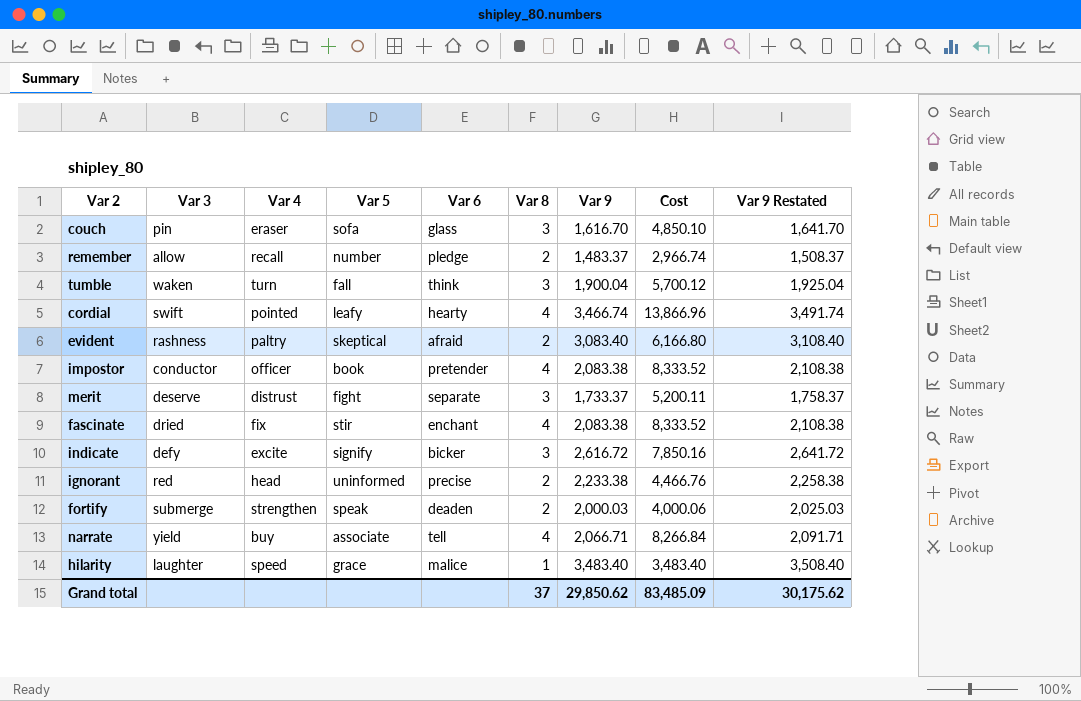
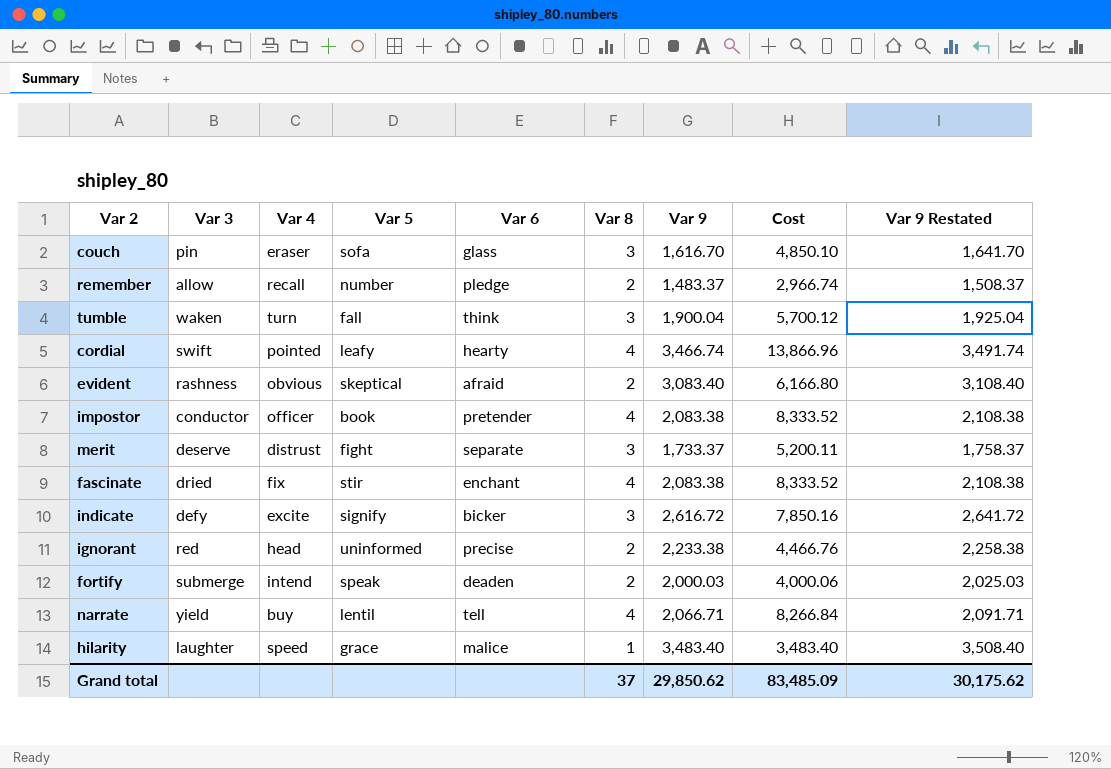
evident | Var 4: paltry -> obvious
fortify | Var 4: strengthen -> intend
narrate | Var 5: associate -> lentil

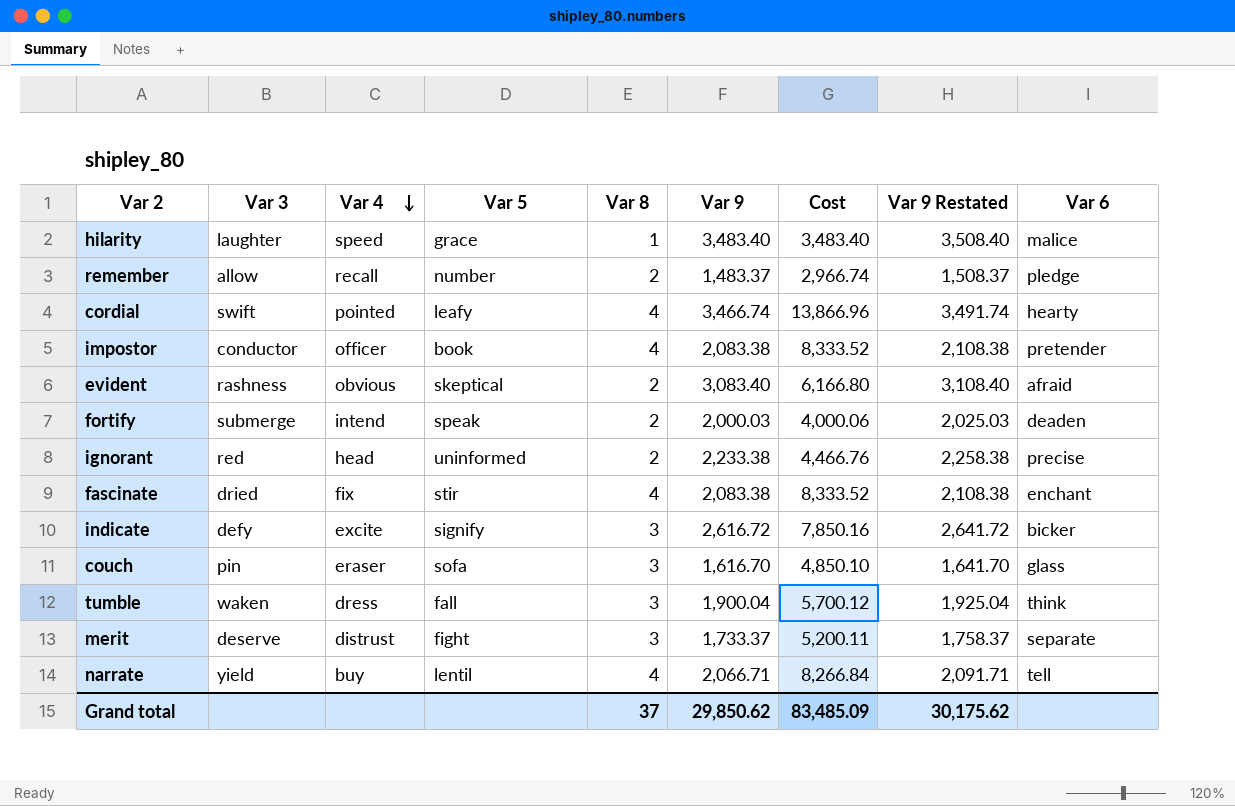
row order: none -> Var 4 descending
column Var 6 | position: 5 -> 9
tumble | Var 4: turn -> dress

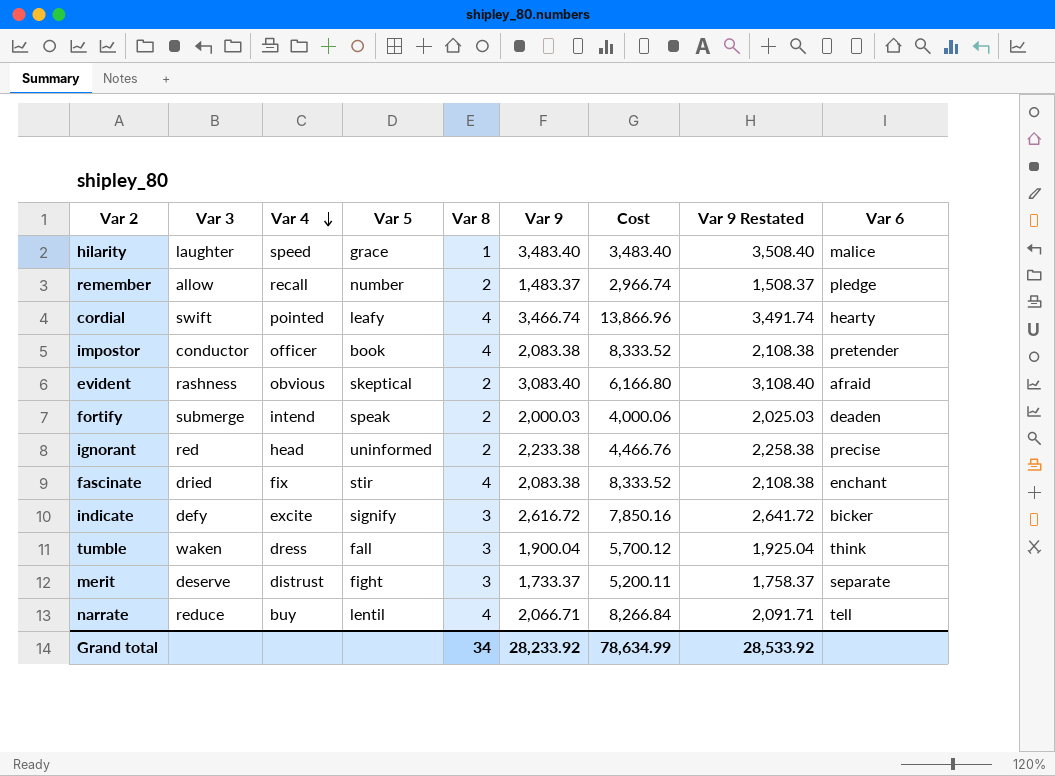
row couch: pin | eraser | sofa | 3 | 1,616.70 | 4,850.10 | 1,641.70 | glass -> none
narrate | Var 3: yield -> reduce
Grand total | Var 8: 37 -> 34
Grand total | Var 9: 29,850.62 -> 28,233.92
Grand total | Cost: 83,485.09 -> 78,634.99
Grand total | Var 9 Restated: 30,175.62 -> 28,533.92

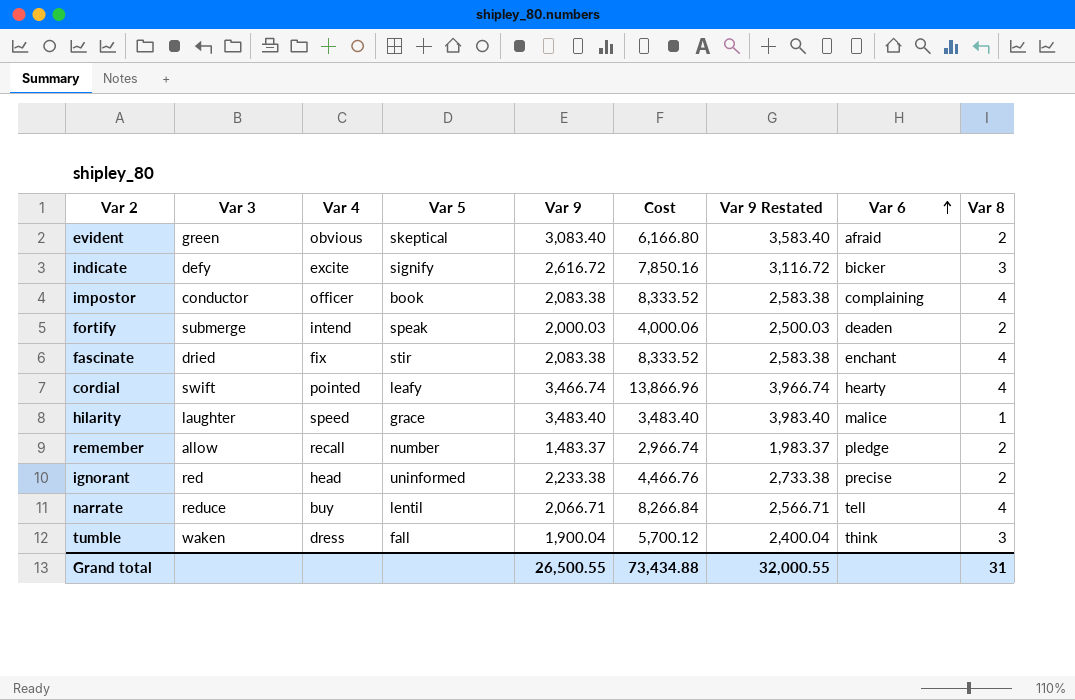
row order: Var 4 descending -> Var 6 ascending
column Var 9 Restated | formula: [Var 9] + 25 -> [Var 9] + 500
column Var 8 | position: 5 -> 9
row merit: deserve | distrust | fight | 3 | 1,733.37 | 5,200.11 | 1,758.37 | separate -> none
evident | Var 3: rashness -> green
impostor | Var 6: pretender -> complaining
Grand total | Var 9: 28,233.92 -> 26,500.55
Grand total | Cost: 78,634.99 -> 73,434.88
Grand total | Var 9 Restated: 28,533.92 -> 32,000.55
Grand total | Var 8: 34 -> 31

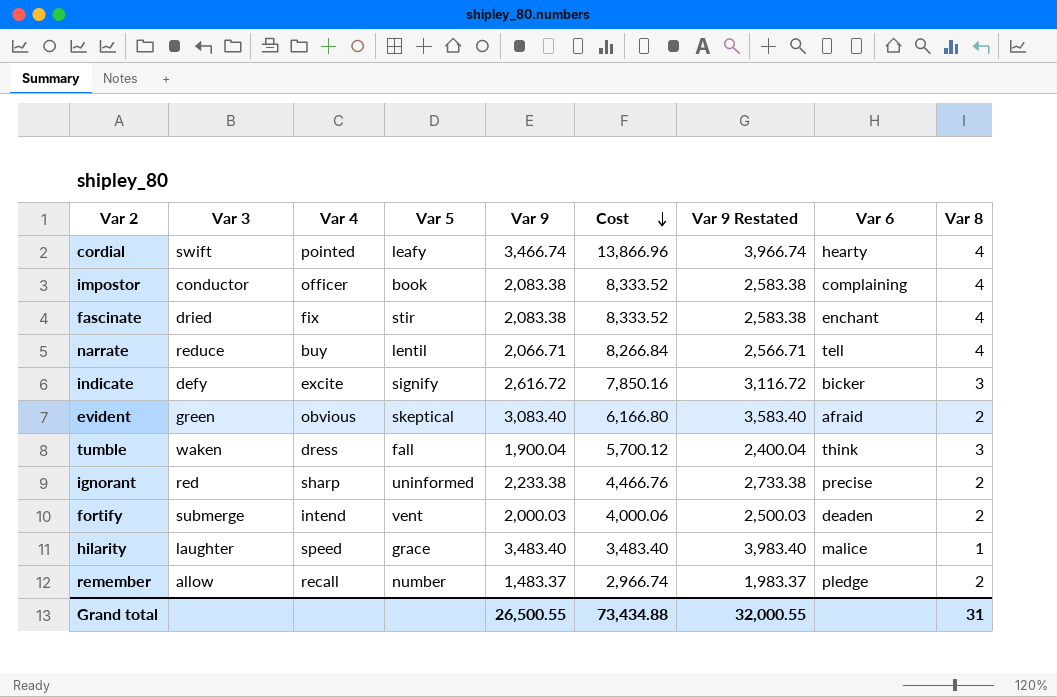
row order: Var 6 ascending -> Cost descending
ignorant | Var 4: head -> sharp
fortify | Var 5: speak -> vent

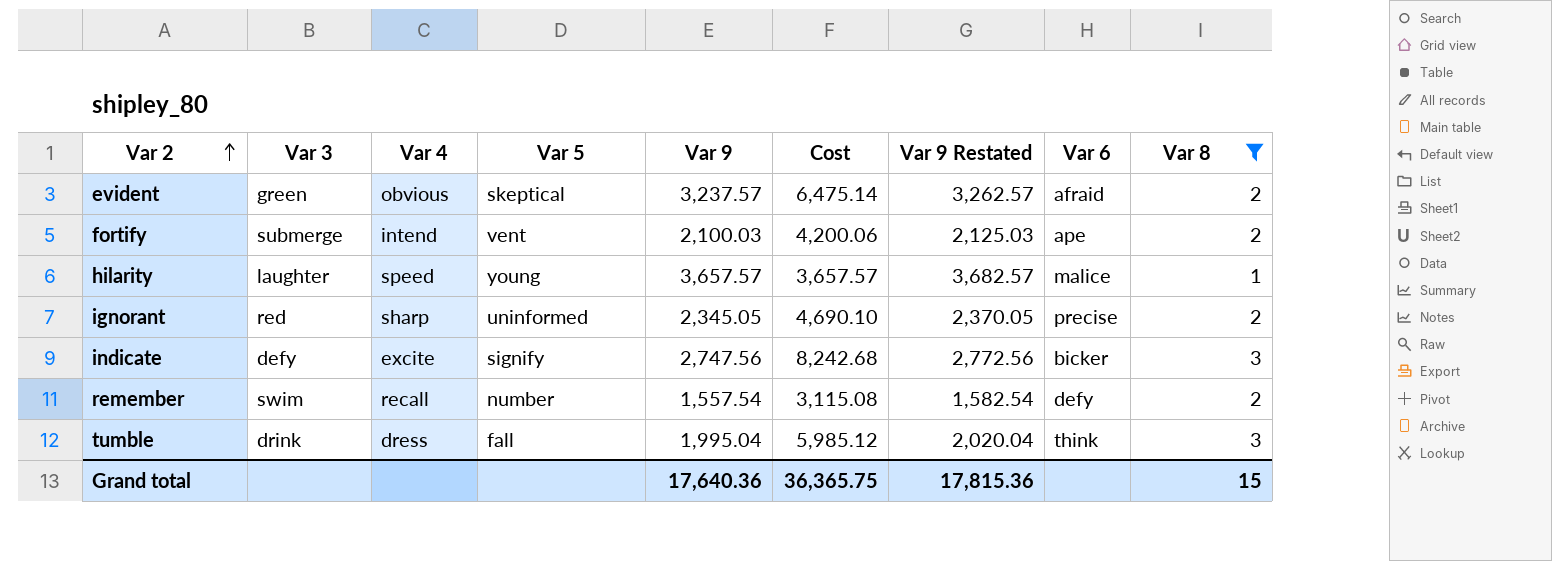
filter: none -> Var 8 != 4
row order: Cost descending -> Var 2 ascending
column Var 9 Restated | formula: [Var 9] + 500 -> [Var 9] + 25
evident | Var 9: 3,083.40 -> 3,237.57
evident | Cost: 6,166.80 -> 6,475.14
fortify | Var 9: 2,000.03 -> 2,100.03
fortify | Cost: 4,000.06 -> 4,200.06
fortify | Var 6: deaden -> ape
hilarity | Var 5: grace -> young
hilarity | Var 9: 3,483.40 -> 3,657.57
hilarity | Cost: 3,483.40 -> 3,657.57
ignorant | Var 9: 2,233.38 -> 2,345.05
ignorant | Cost: 4,466.76 -> 4,690.10
indicate | Var 9: 2,616.72 -> 2,747.56
indicate | Cost: 7,850.16 -> 8,242.68
remember | Var 3: allow -> swim
remember | Var 9: 1,483.37 -> 1,557.54
remember | Cost: 2,966.74 -> 3,115.08
remember | Var 6: pledge -> defy
tumble | Var 3: waken -> drink
tumble | Var 9: 1,900.04 -> 1,995.04
tumble | Cost: 5,700.12 -> 5,985.12
Grand total | Var 9: 26,500.55 -> 17,640.36
Grand total | Cost: 73,434.88 -> 36,365.75
Grand total | Var 9 Restated: 32,000.55 -> 17,815.36
Grand total | Var 8: 31 -> 15

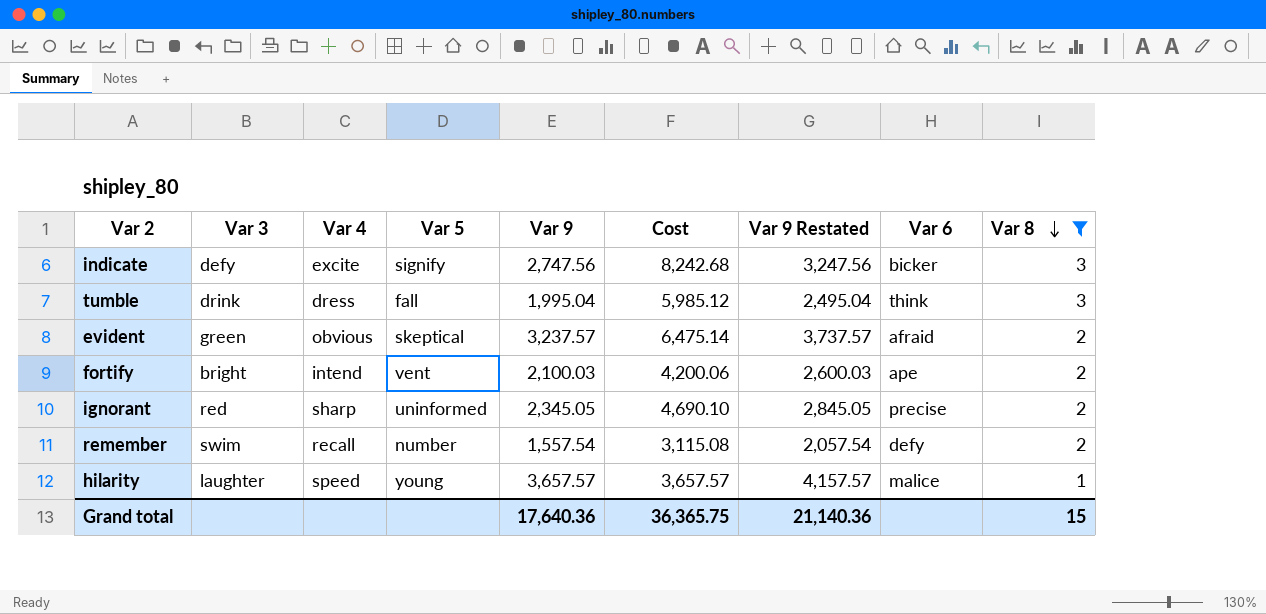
row order: Var 2 ascending -> Var 8 descending
column Var 9 Restated | formula: [Var 9] + 25 -> [Var 9] + 500
fortify | Var 3: submerge -> bright
Grand total | Var 9 Restated: 17,815.36 -> 21,140.36

